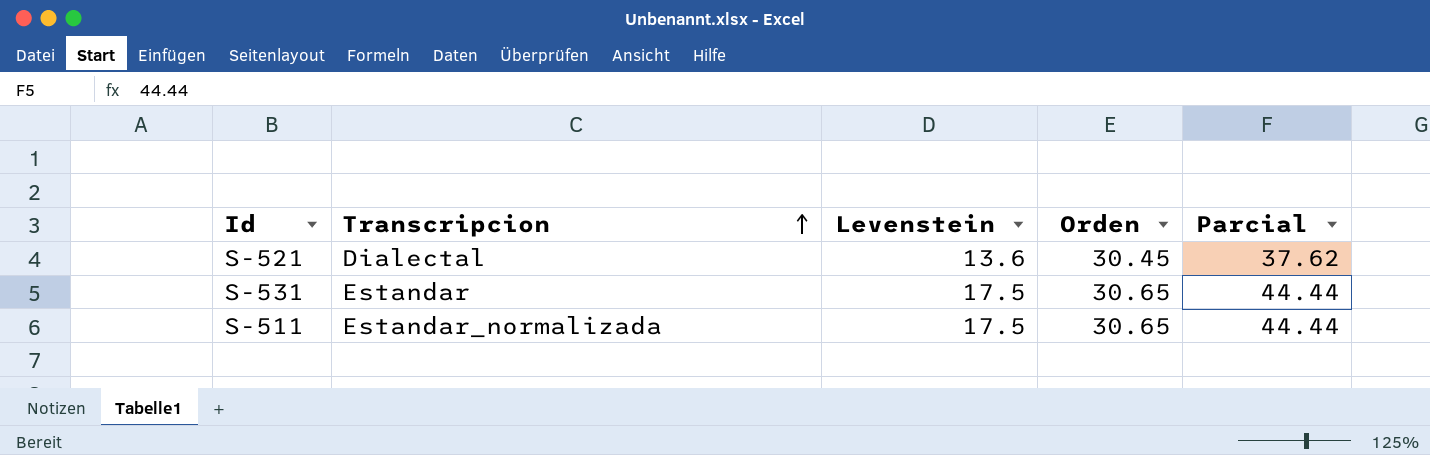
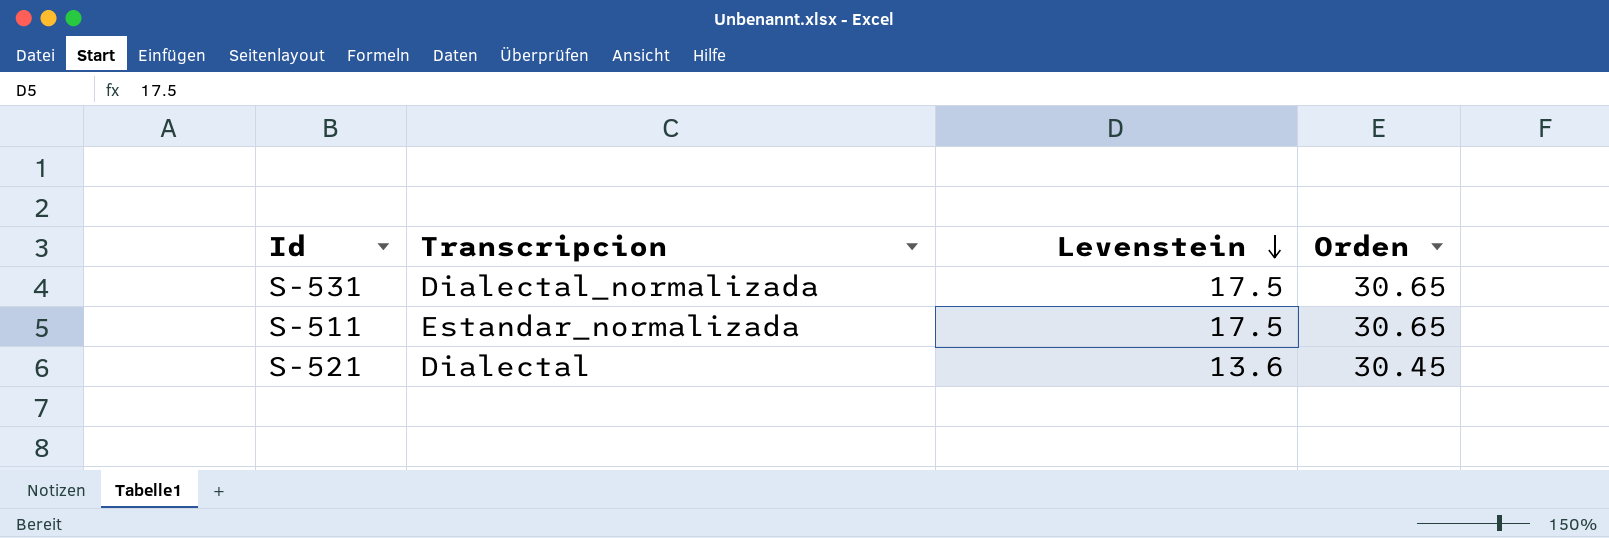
row order: Transcripcion ascending -> Levenstein descending
column Parcial | position: 5 -> none
S-531 | Transcripcion: Estandar -> Dialectal_normalizada

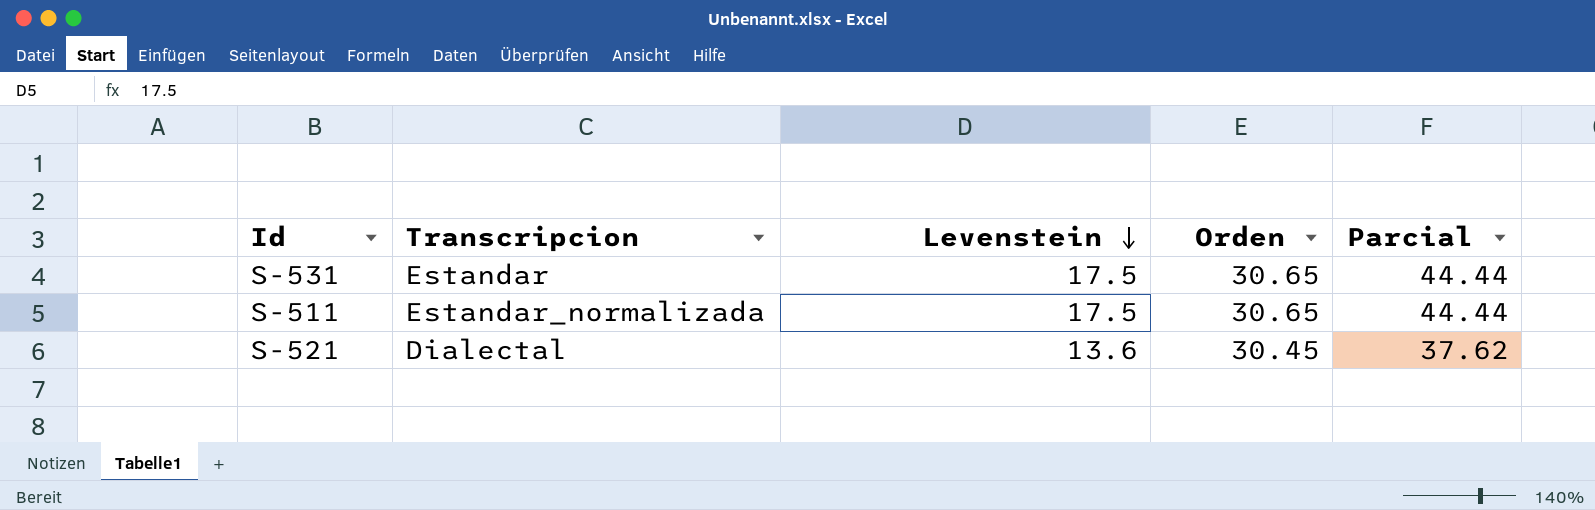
column Parcial | position: none -> 5
S-531 | Transcripcion: Dialectal_normalizada -> Estandar

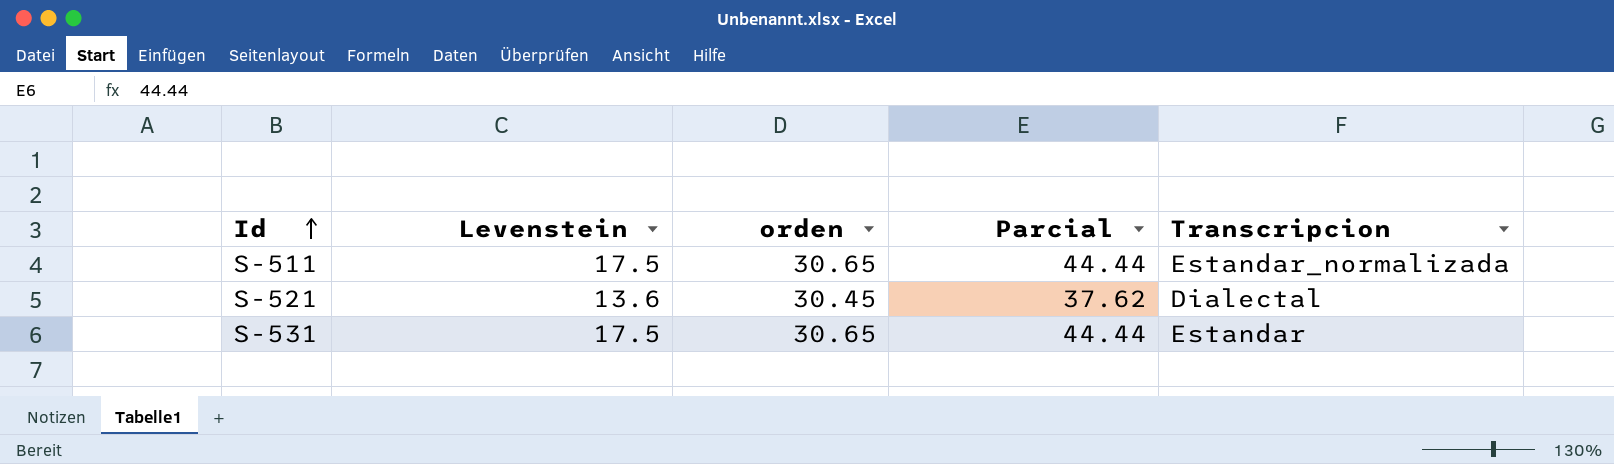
row order: Levenstein descending -> Id ascending
column name: Orden -> orden
column Transcripcion | position: 2 -> 5

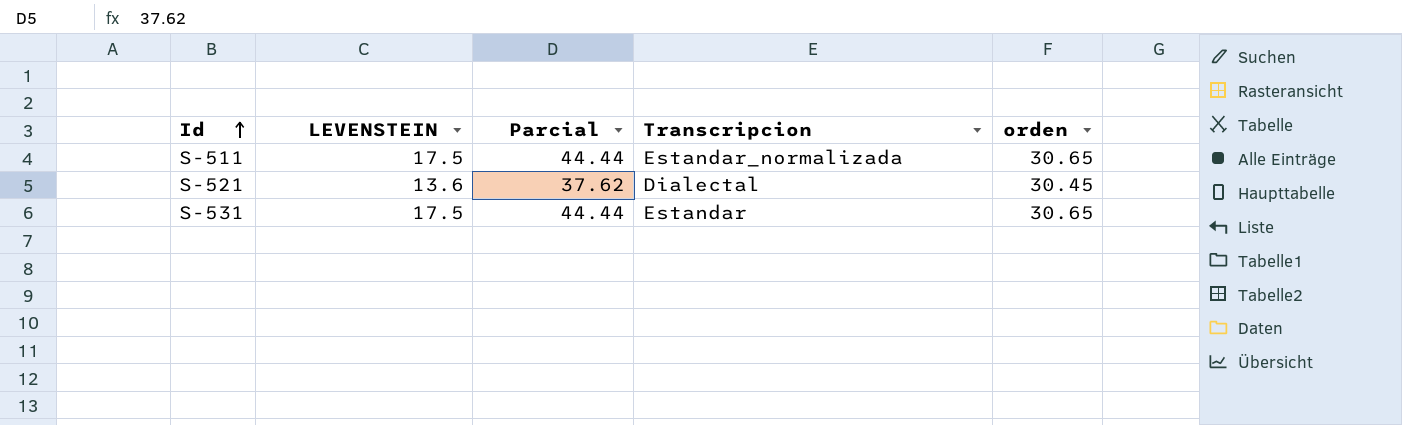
column name: Levenstein -> LEVENSTEIN
column orden | position: 3 -> 5

